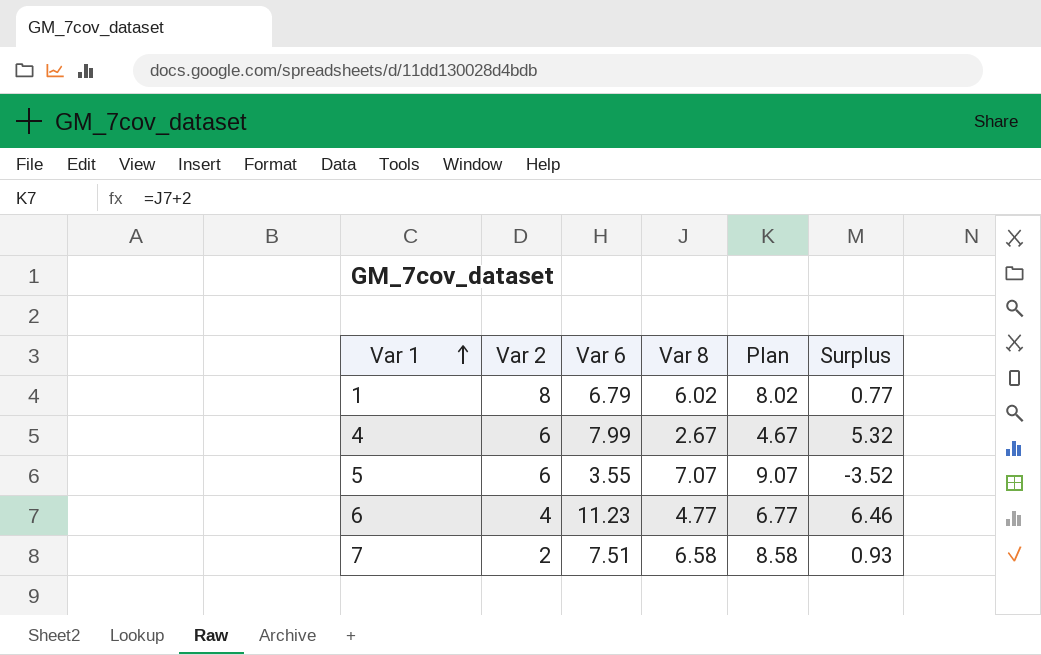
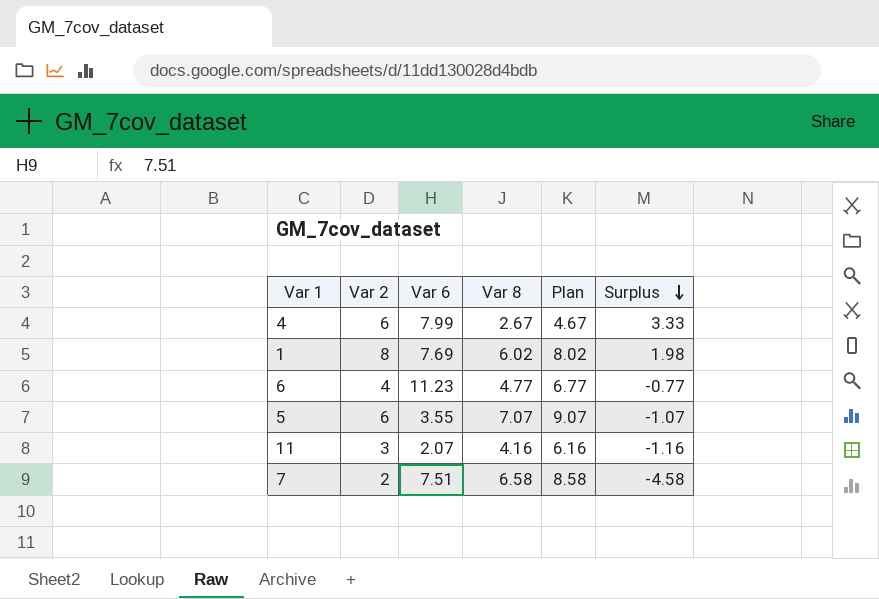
row order: Var 1 ascending -> Surplus descending
column Surplus | formula: [Var 6] - [Var 8] -> [Var 2] - [Var 8]
1 | Var 6: 6.79 -> 7.69
row 11: none -> 3 | 2.07 | 4.16 | 6.16 | -1.16

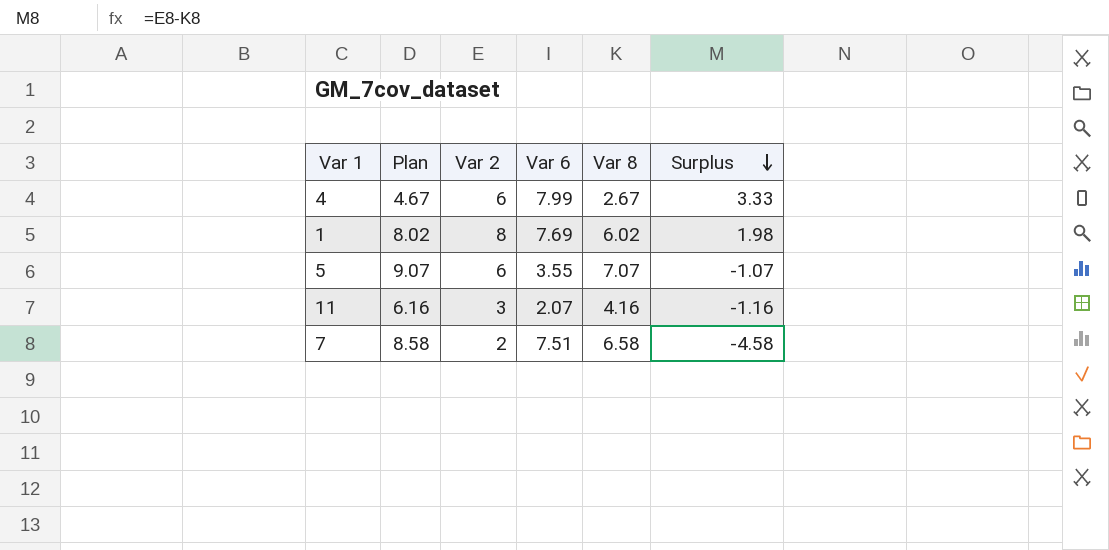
column Plan | position: 5 -> 2
row 6: 4 | 11.23 | 4.77 | 6.77 | -0.77 -> none

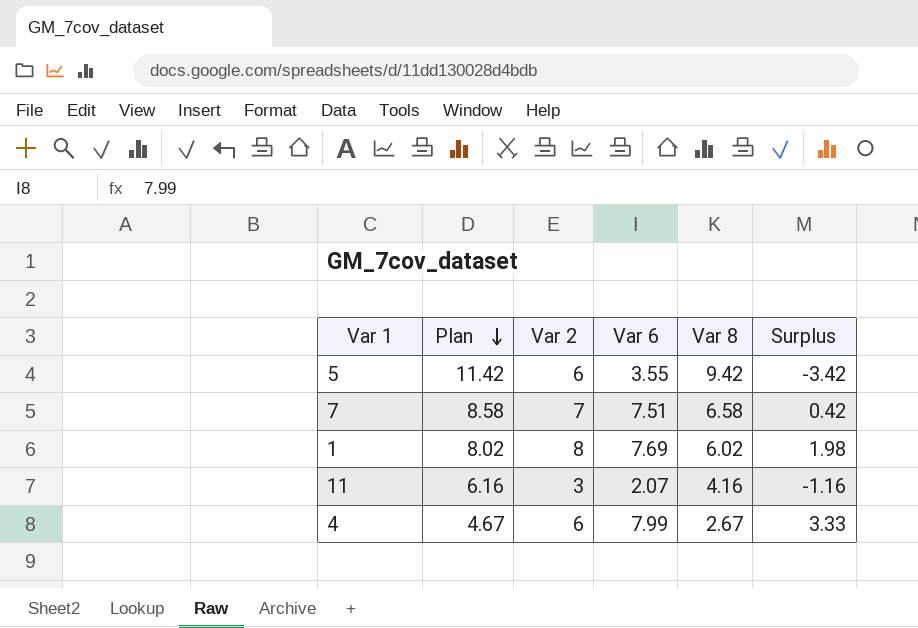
row order: Surplus descending -> Plan descending
5 | Plan: 9.07 -> 11.42
5 | Var 8: 7.07 -> 9.42
5 | Surplus: -1.07 -> -3.42
7 | Var 2: 2 -> 7
7 | Surplus: -4.58 -> 0.42

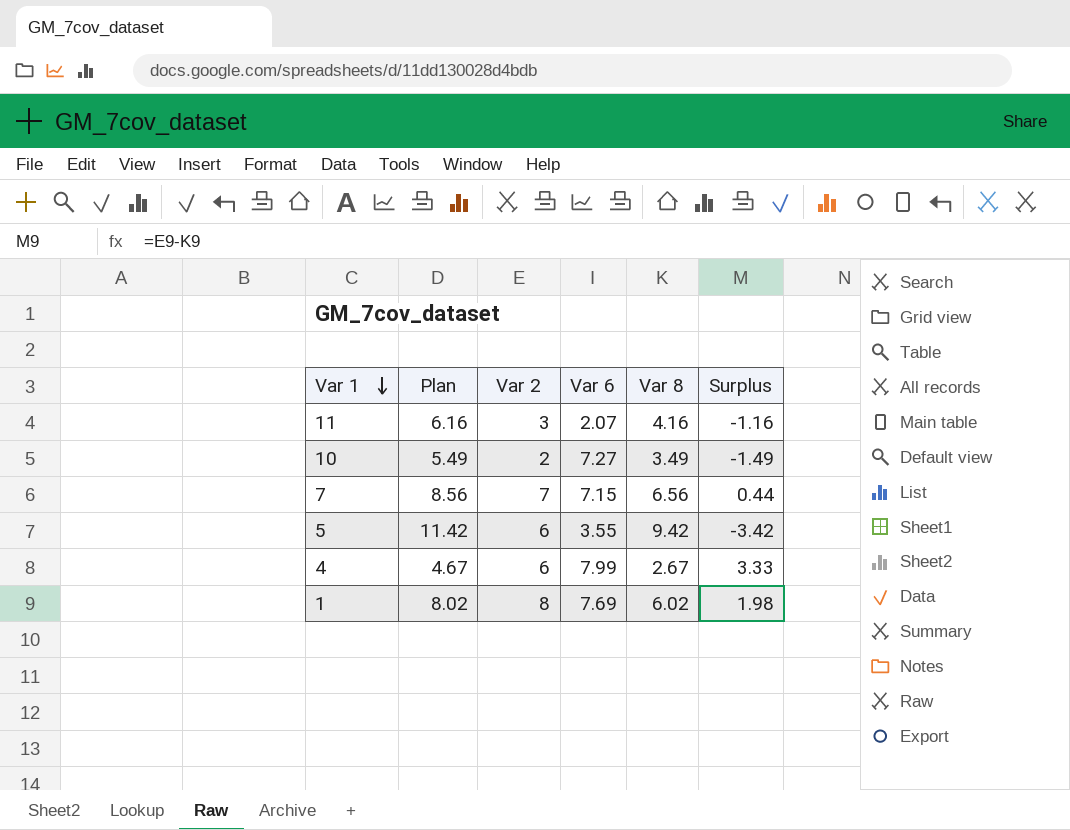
row order: Plan descending -> Var 1 descending
row 10: none -> 5.49 | 2 | 7.27 | 3.49 | -1.49
7 | Plan: 8.58 -> 8.56
7 | Var 6: 7.51 -> 7.15
7 | Var 8: 6.58 -> 6.56
7 | Surplus: 0.42 -> 0.44

